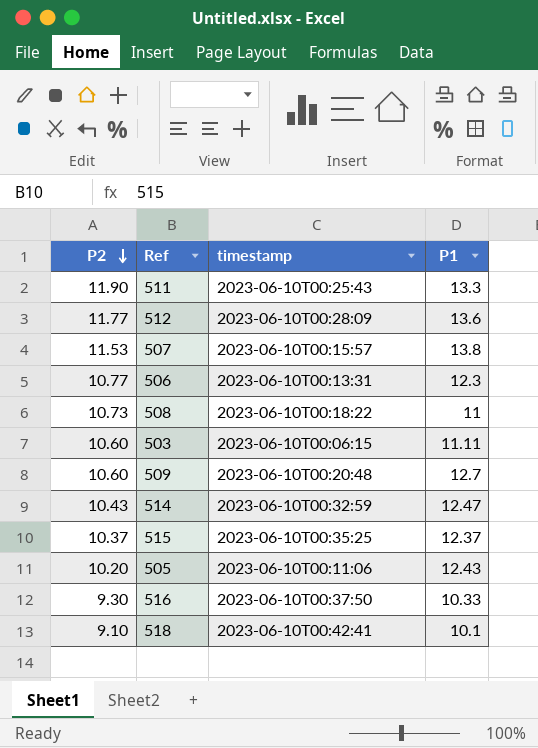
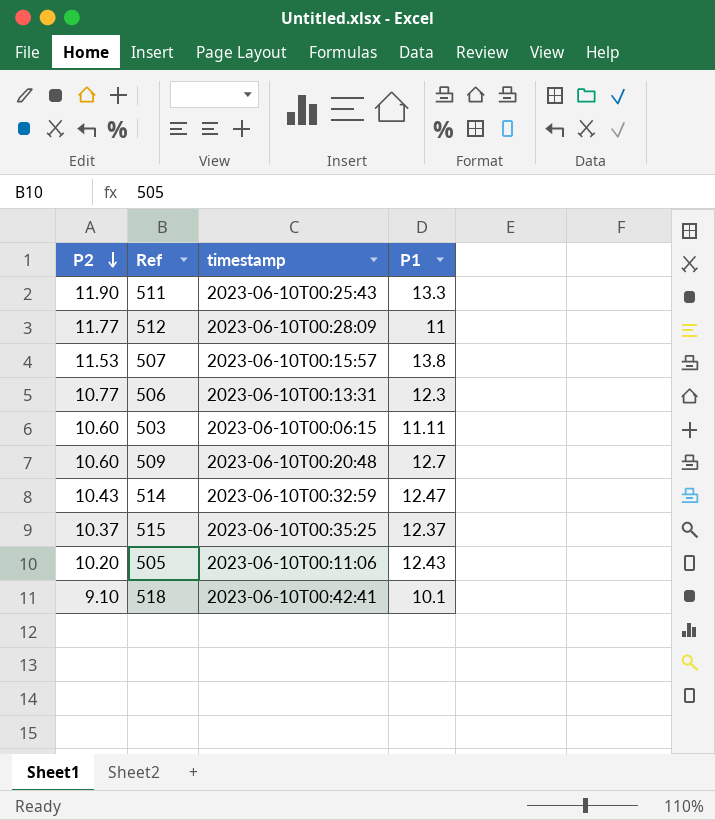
row 508: 10.73 | 2023-06-10T00:18:22 | 11 -> none
row 516: 9.30 | 2023-06-10T00:37:50 | 10.33 -> none
512 | P1: 13.6 -> 11

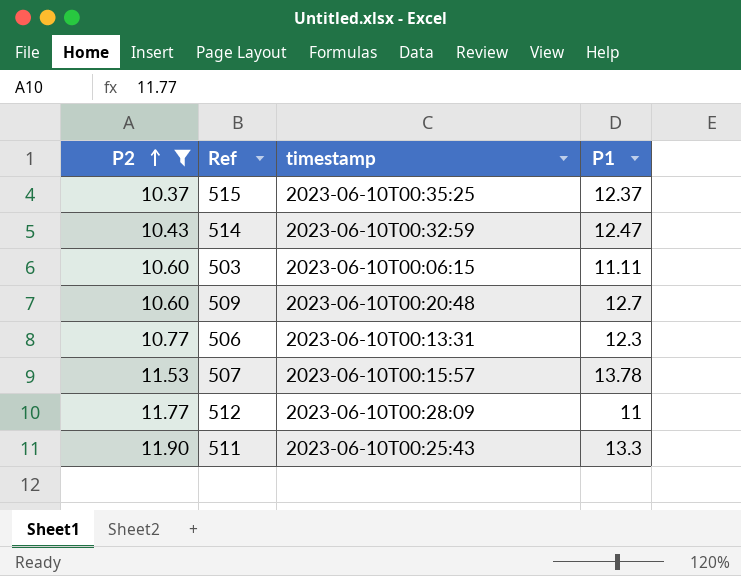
filter: none -> P2 >= 10.37
row order: P2 descending -> P2 ascending
507 | P1: 13.8 -> 13.78

